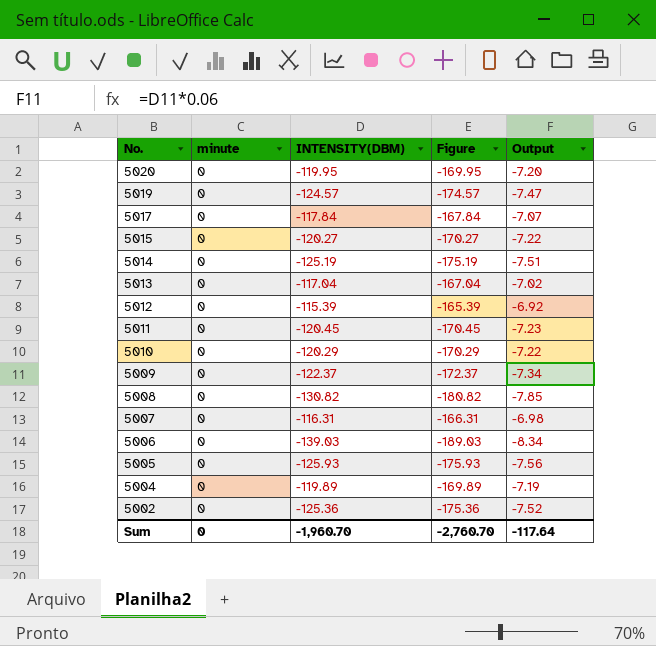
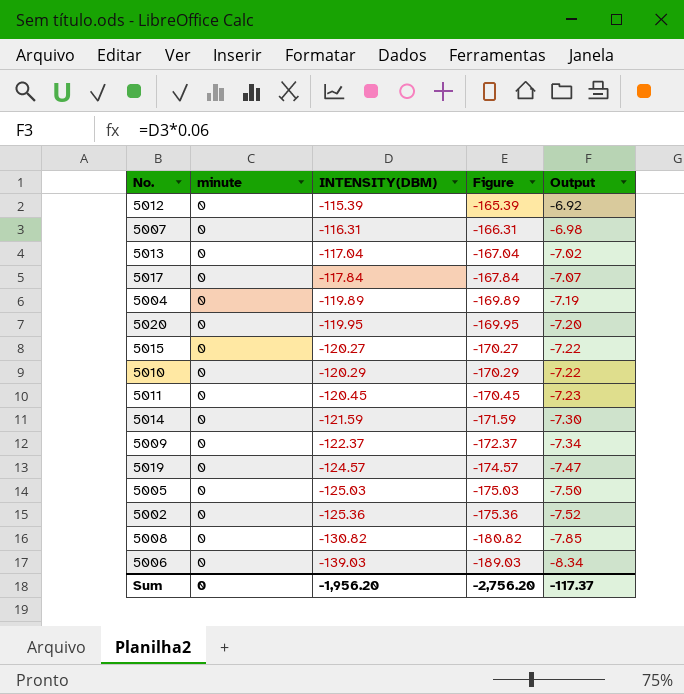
row order: No. descending -> INTENSITY(DBM) descending
5014 | INTENSITY(DBM): -125.19 -> -121.59
5014 | Figure: -175.19 -> -171.59
5014 | Output: -7.51 -> -7.30
5005 | INTENSITY(DBM): -125.93 -> -125.03
5005 | Figure: -175.93 -> -175.03
5005 | Output: -7.56 -> -7.50
Sum | INTENSITY(DBM): -1,960.70 -> -1,956.20
Sum | Figure: -2,760.70 -> -2,756.20
Sum | Output: -117.64 -> -117.37

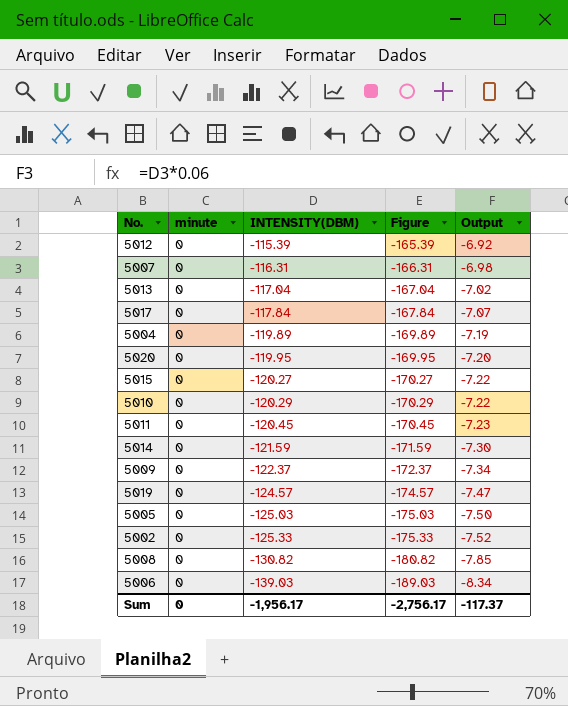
5002 | INTENSITY(DBM): -125.36 -> -125.33
5002 | Figure: -175.36 -> -175.33
Sum | INTENSITY(DBM): -1,956.20 -> -1,956.17
Sum | Figure: -2,756.20 -> -2,756.17

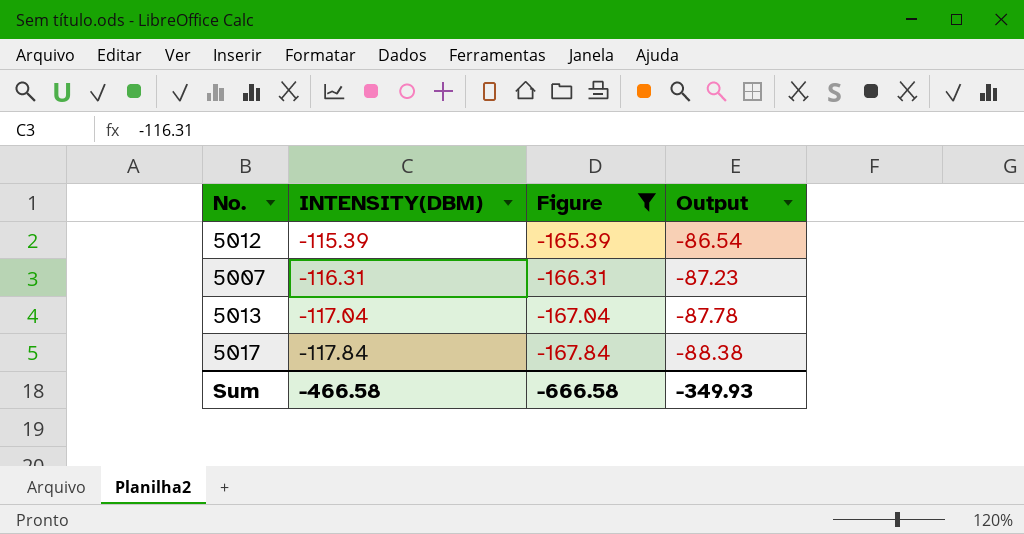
filter: none -> Figure >= -167.84
column minute | position: 2 -> none
column Output | formula: [INTENSITY(DBM)] * 0.06 -> [INTENSITY(DBM)] * 0.75
Sum | INTENSITY(DBM): -1,956.17 -> -466.58
Sum | Figure: -2,756.17 -> -666.58
Sum | Output: -117.37 -> -349.93

